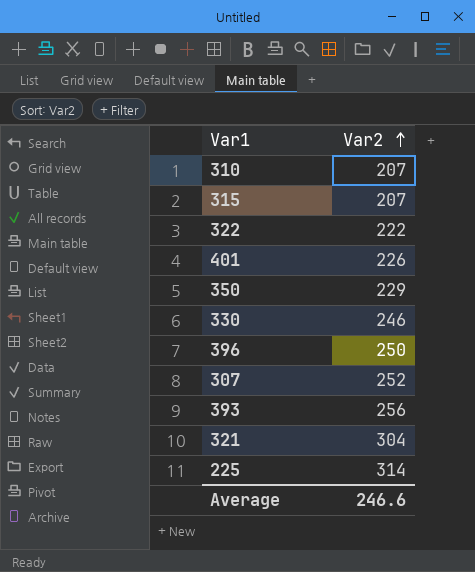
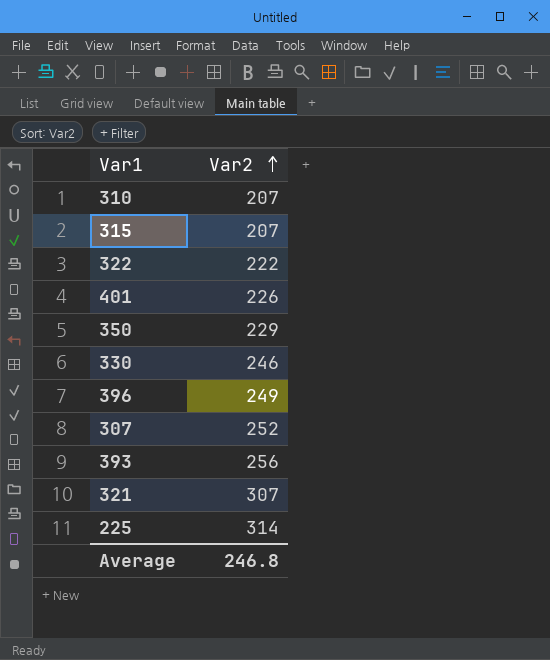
396 | Var2: 250 -> 249
321 | Var2: 304 -> 307
Average | Var2: 246.6 -> 246.8

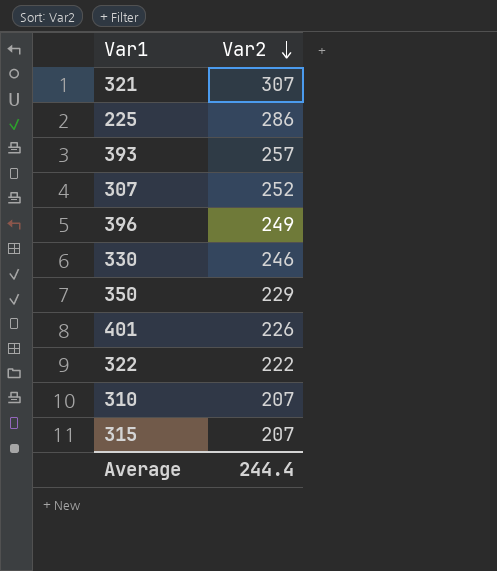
row order: Var2 ascending -> Var2 descending
225 | Var2: 314 -> 286
393 | Var2: 256 -> 257
Average | Var2: 246.8 -> 244.4

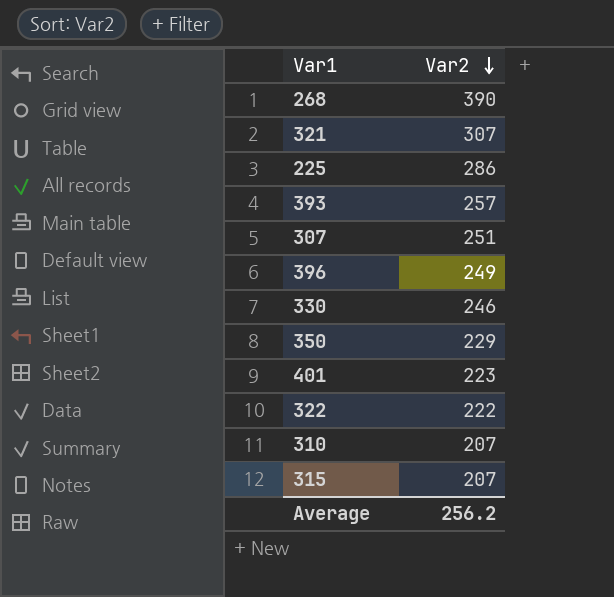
row 268: none -> 390
307 | Var2: 252 -> 251
401 | Var2: 226 -> 223
Average | Var2: 244.4 -> 256.2

